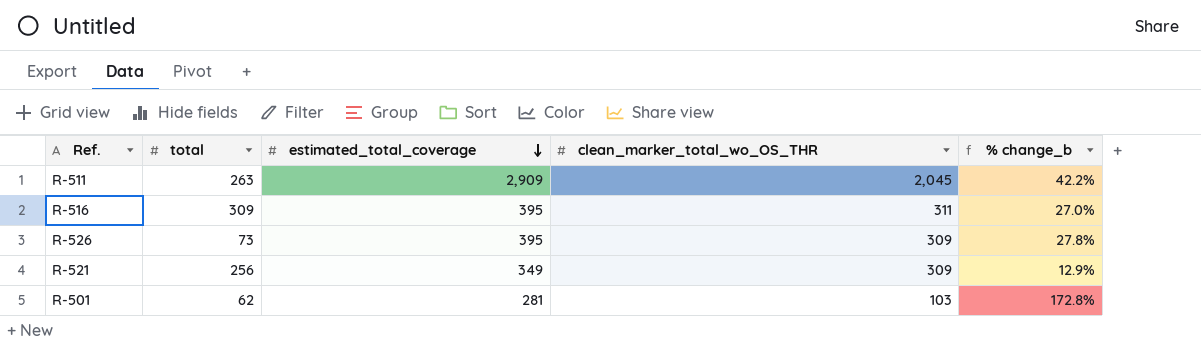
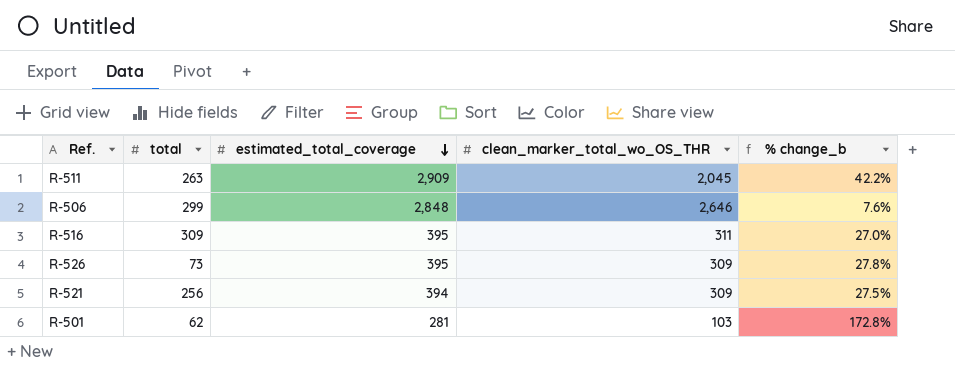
row R-506: none -> 299 | 2,848 | 2,646 | 7.6%
R-521 | estimated_total_coverage: 349 -> 394
R-521 | % change_b: 12.9% -> 27.5%

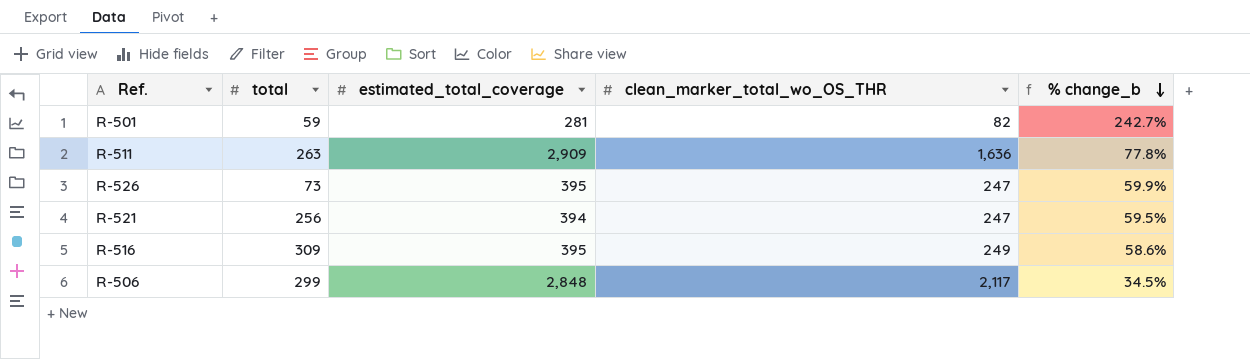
row order: estimated_total_coverage descending -> % change_b descending
R-501 | total: 62 -> 59
R-501 | clean_marker_total_wo_OS_THR: 103 -> 82
R-501 | % change_b: 172.8% -> 242.7%
R-511 | clean_marker_total_wo_OS_THR: 2,045 -> 1,636
R-511 | % change_b: 42.2% -> 77.8%
R-526 | clean_marker_total_wo_OS_THR: 309 -> 247
R-526 | % change_b: 27.8% -> 59.9%
R-521 | clean_marker_total_wo_OS_THR: 309 -> 247
R-521 | % change_b: 27.5% -> 59.5%
R-516 | clean_marker_total_wo_OS_THR: 311 -> 249
R-516 | % change_b: 27.0% -> 58.6%
R-506 | clean_marker_total_wo_OS_THR: 2,646 -> 2,117
R-506 | % change_b: 7.6% -> 34.5%

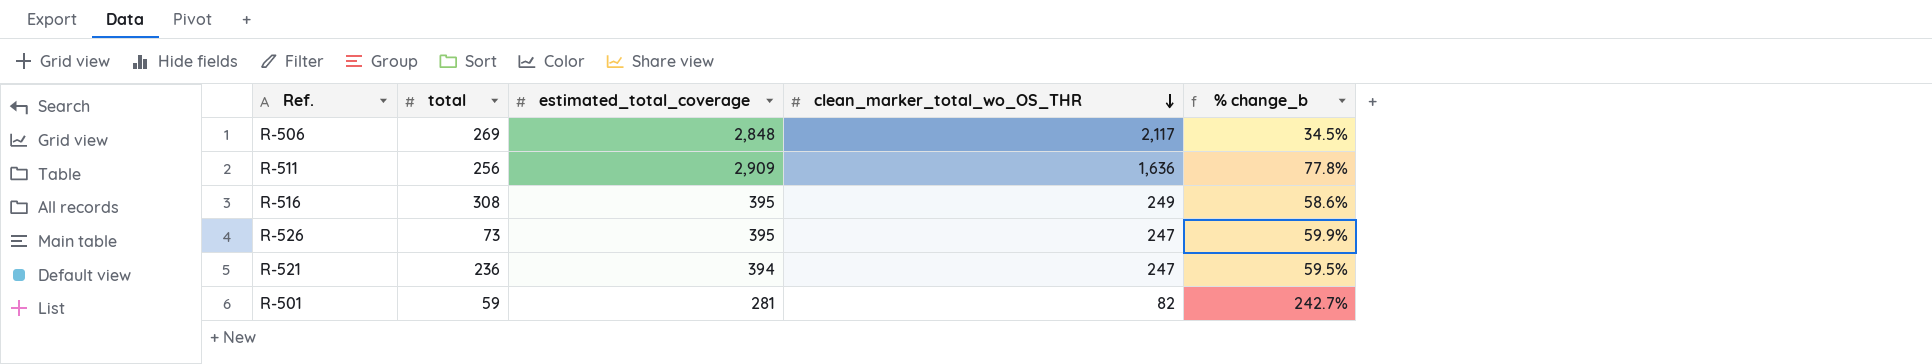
row order: % change_b descending -> clean_marker_total_wo_OS_THR descending
R-506 | total: 299 -> 269
R-511 | total: 263 -> 256
R-516 | total: 309 -> 308
R-521 | total: 256 -> 236

